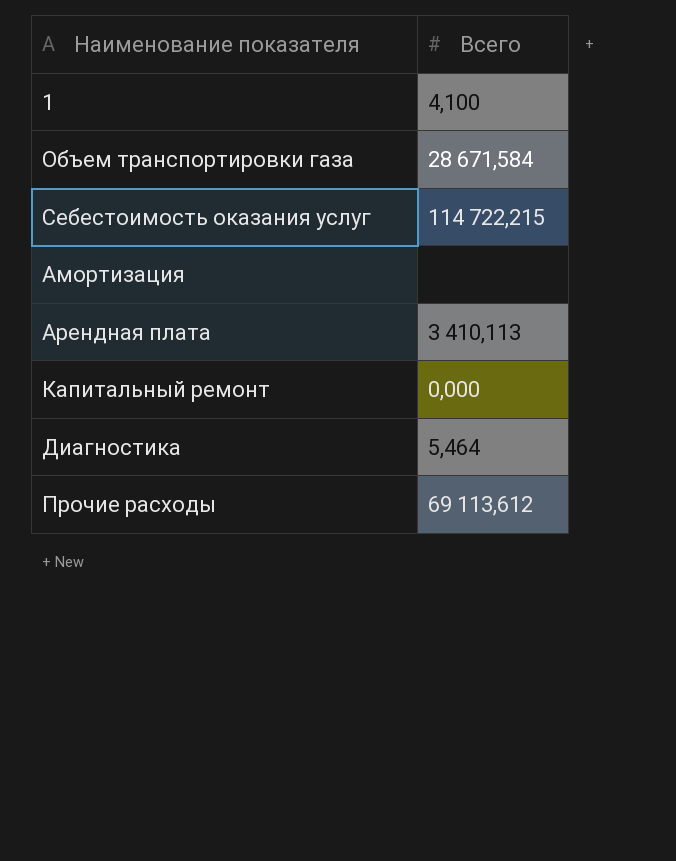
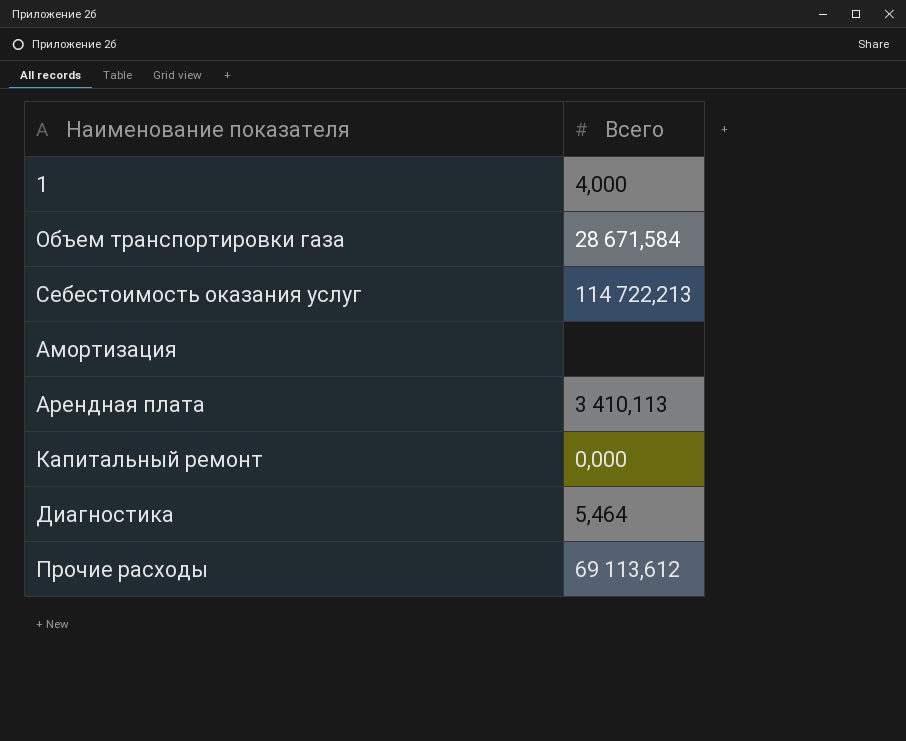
1 | Всего: 4,100 -> 4,000
Себестоимость оказания услуг | Всего: 114 722,215 -> 114 722,213

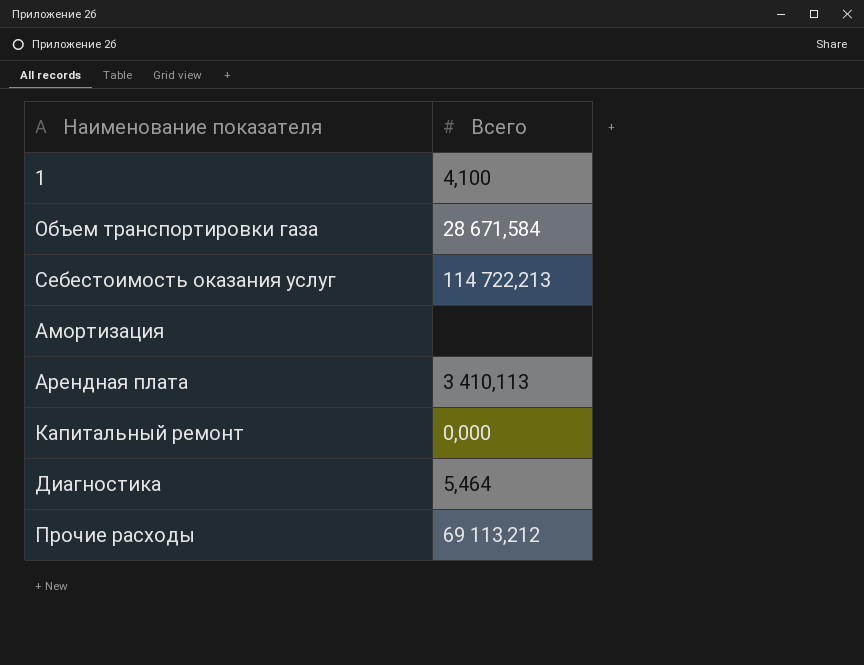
1 | Всего: 4,000 -> 4,100
Прочие расходы | Всего: 69 113,612 -> 69 113,212

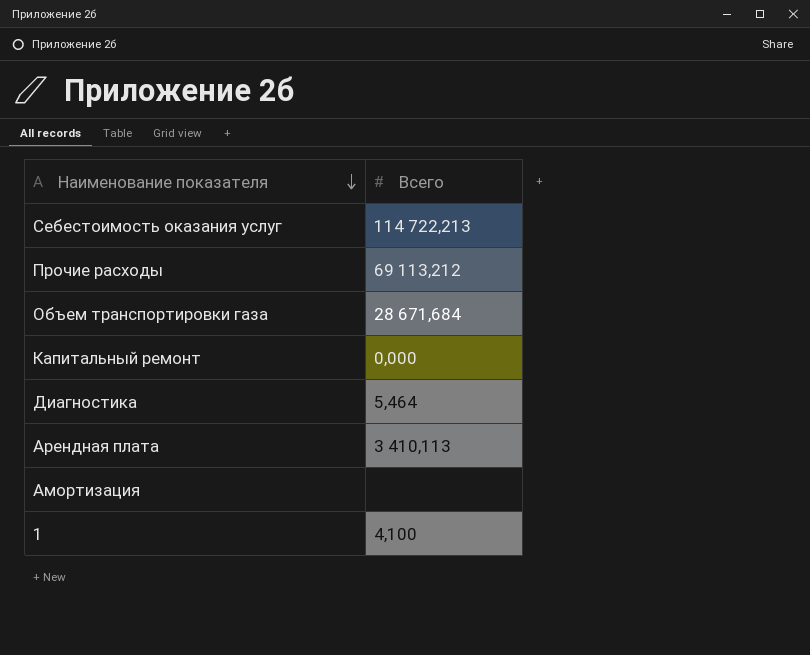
row order: none -> Наименование показателя descending
Объем транспортировки газа | Всего: 28 671,584 -> 28 671,684

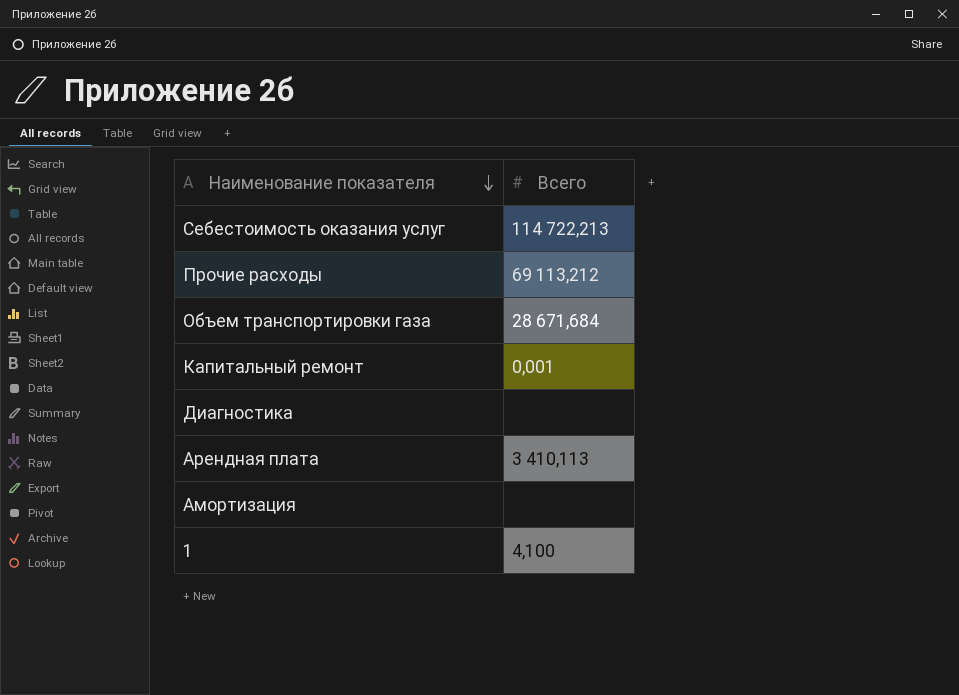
Капитальный ремонт | Всего: 0,000 -> 0,001
Диагностика | Всего: 5,464 -> none

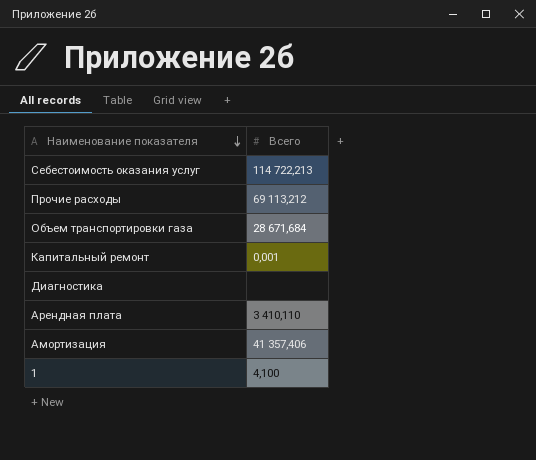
Арендная плата | Всего: 3 410,113 -> 3 410,110
Амортизация | Всего: none -> 41 357,406

